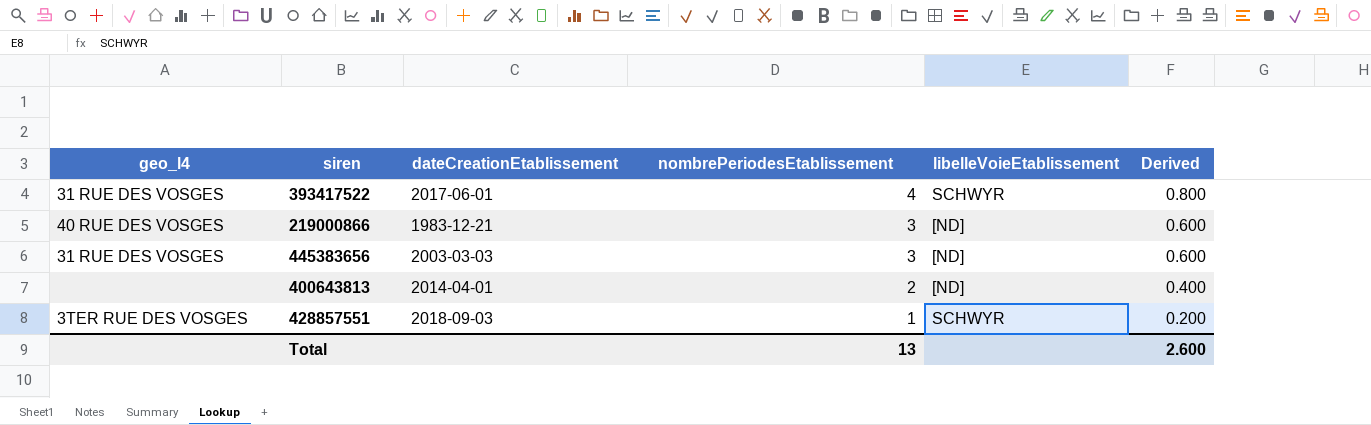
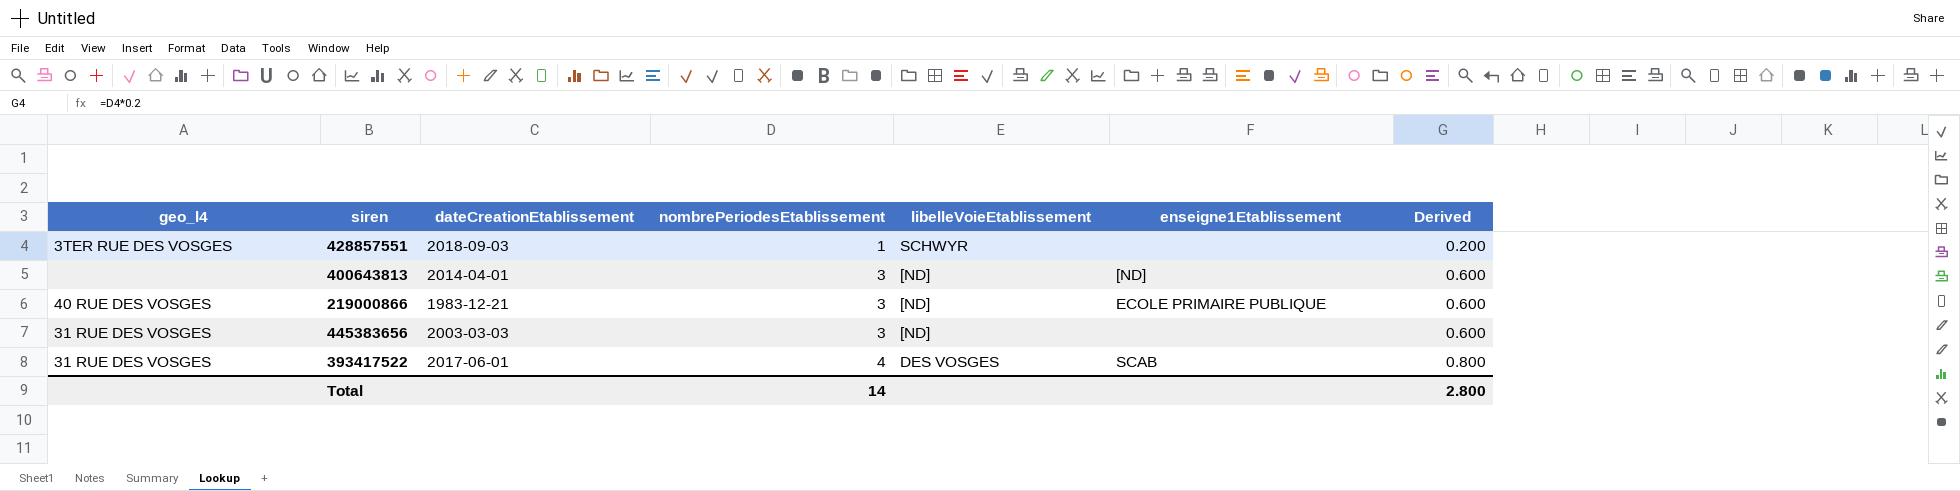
row order: nombrePeriodesEtablissement descending -> nombrePeriodesEtablissement ascending
column enseigne1Etablissement | position: none -> 6
400643813 | nombrePeriodesEtablissement: 2 -> 3
400643813 | Derived: 0.400 -> 0.600
393417522 | libelleVoieEtablissement: SCHWYR -> DES VOSGES
Total | nombrePeriodesEtablissement: 13 -> 14
Total | Derived: 2.600 -> 2.800

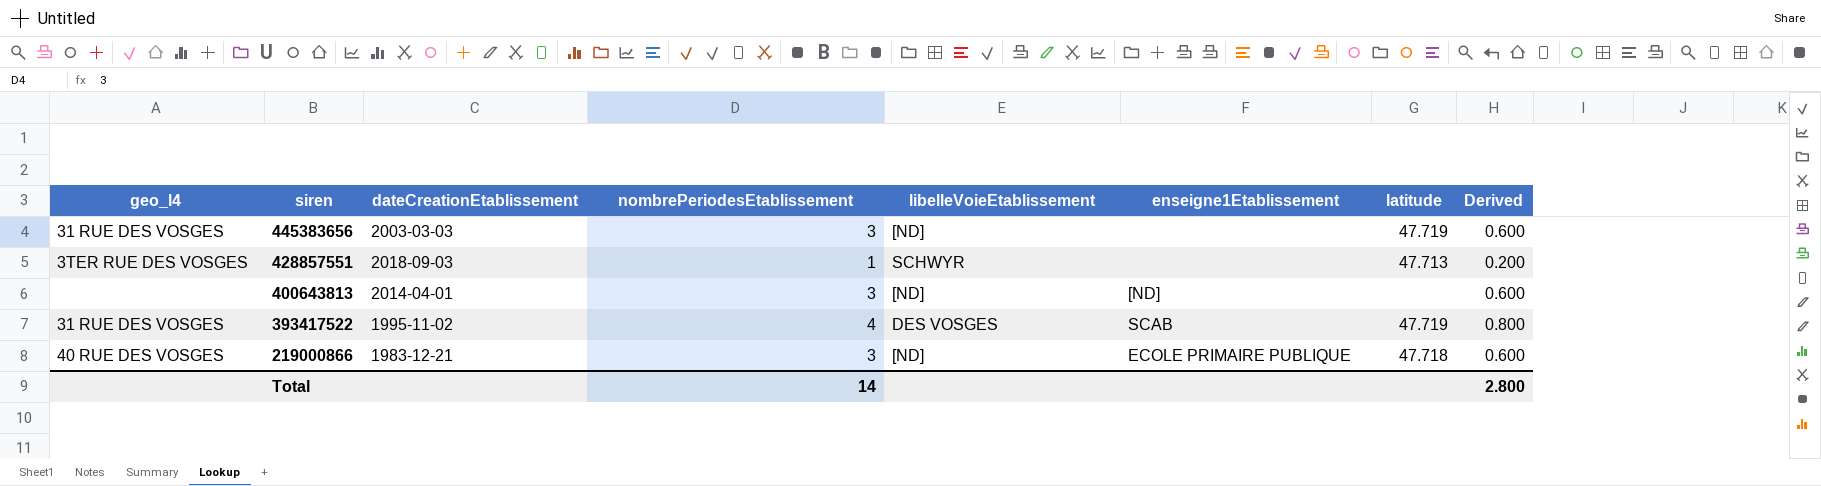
row order: nombrePeriodesEtablissement ascending -> siren descending
column latitude | position: none -> 7
393417522 | dateCreationEtablissement: 2017-06-01 -> 1995-11-02

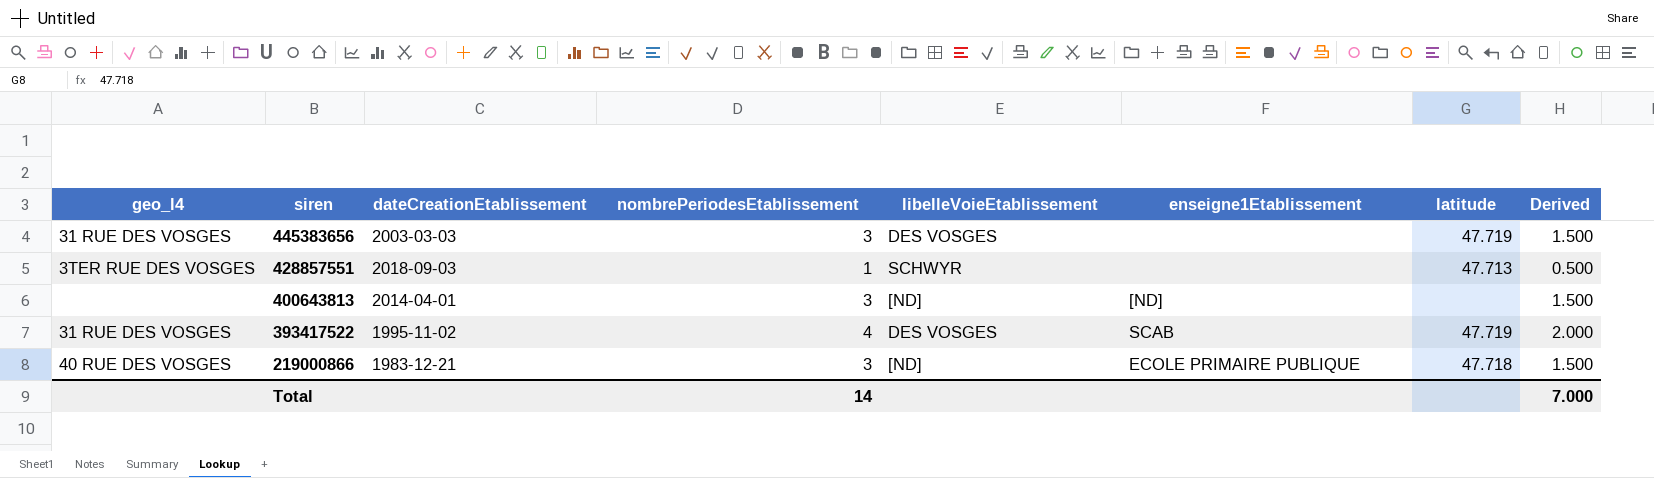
column Derived | formula: [nombrePeriodesEtablissement] * 0.2 -> [nombrePeriodesEtablissement] * 0.5
445383656 | libelleVoieEtablissement: [ND] -> DES VOSGES
Total | Derived: 2.800 -> 7.000

